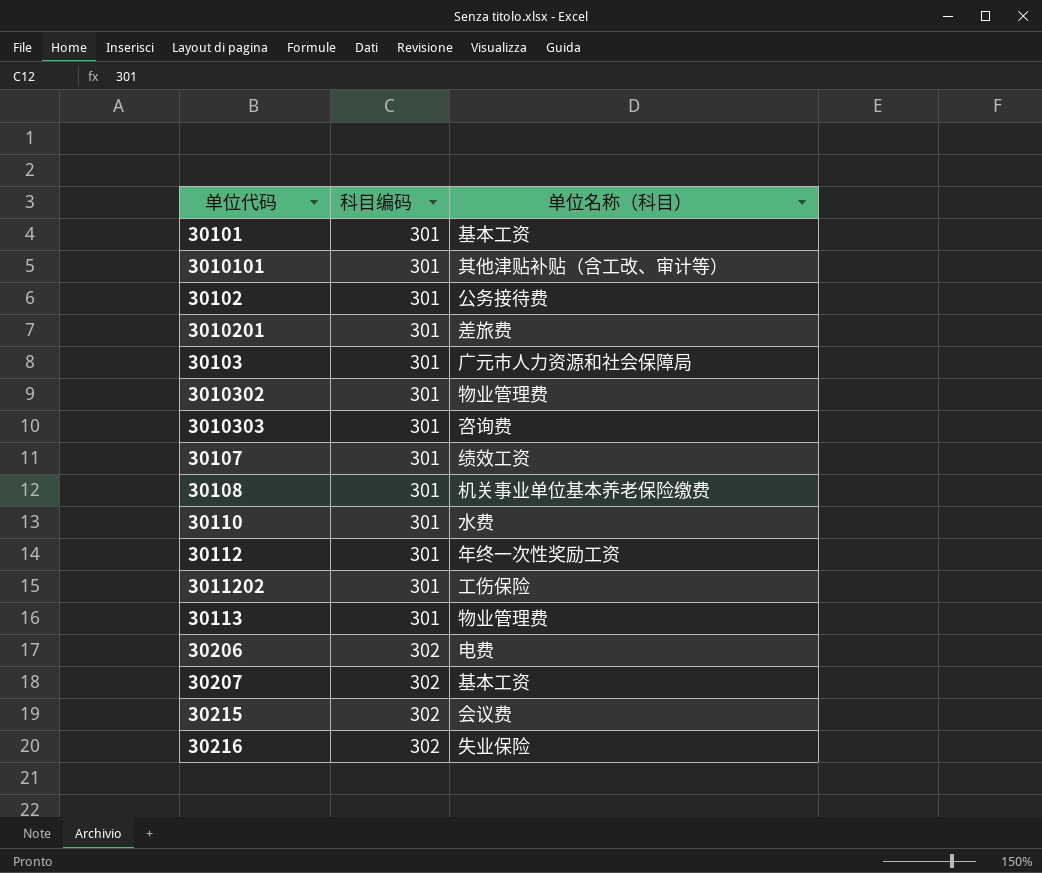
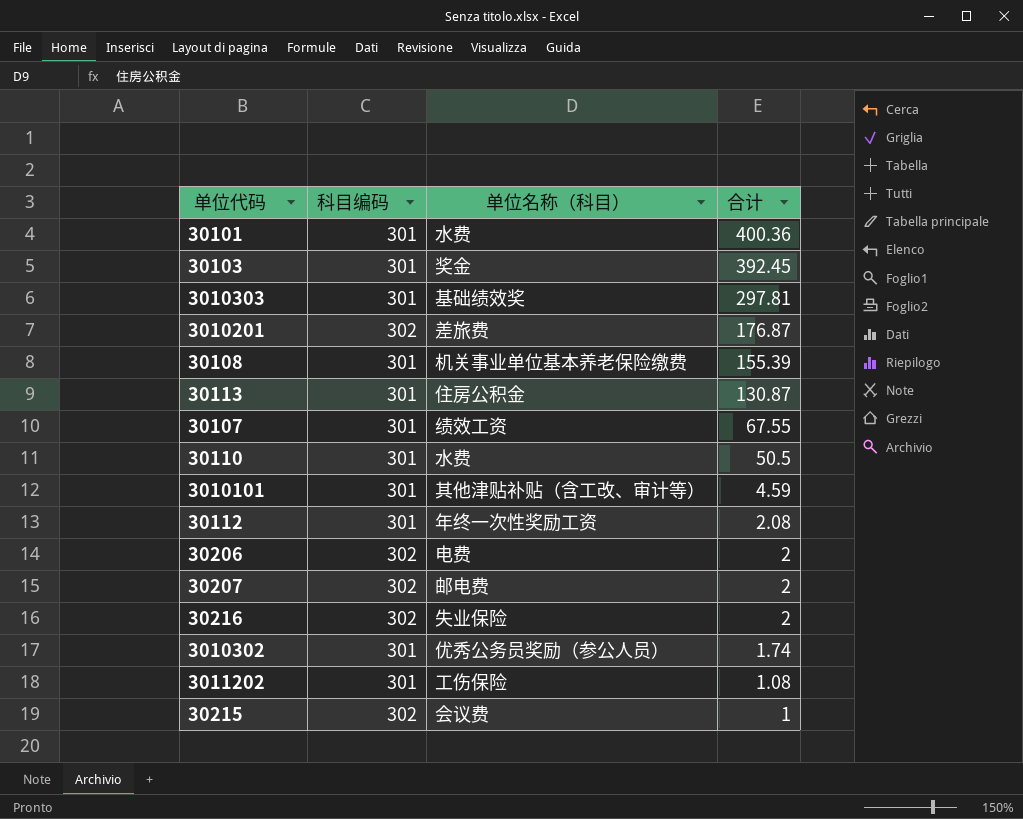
row order: 科目编码 ascending -> 合计 descending
column 合计 | position: none -> 4
row 30102: 301 | 公务接待费 -> none
30101 | 单位名称（科目）: 基本工资 -> 水费
30103 | 单位名称（科目）: 广元市人力资源和社会保障局 -> 奖金
3010303 | 单位名称（科目）: 咨询费 -> 基础绩效奖
3010201 | 科目编码: 301 -> 302
30113 | 单位名称（科目）: 物业管理费 -> 住房公积金
30207 | 单位名称（科目）: 基本工资 -> 邮电费
3010302 | 单位名称（科目）: 物业管理费 -> 优秀公务员奖励（参公人员）

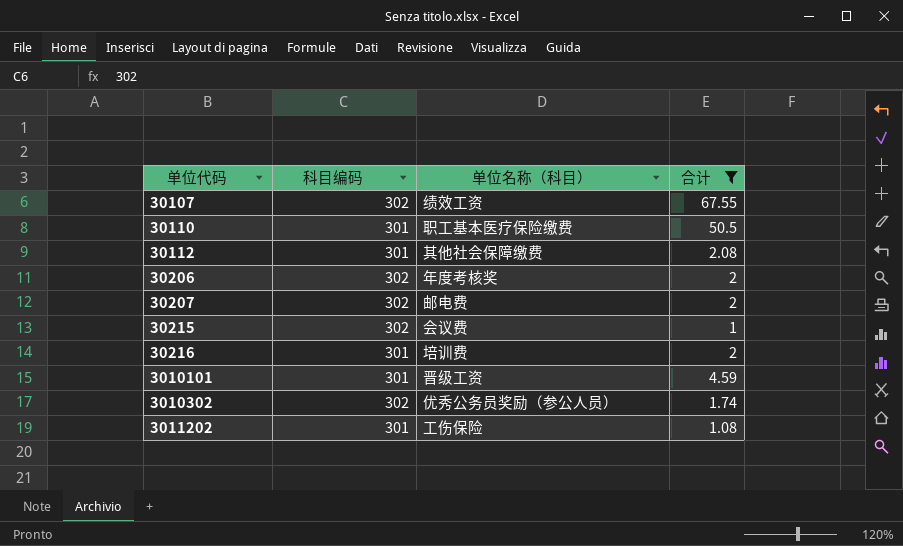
filter: none -> 合计 <= 67.55
row order: 合计 descending -> 单位代码 ascending
30107 | 科目编码: 301 -> 302
30110 | 单位名称（科目）: 水费 -> 职工基本医疗保险缴费
30112 | 单位名称（科目）: 年终一次性奖励工资 -> 其他社会保障缴费
30206 | 单位名称（科目）: 电费 -> 年度考核奖
30216 | 科目编码: 302 -> 301
30216 | 单位名称（科目）: 失业保险 -> 培训费
3010101 | 单位名称（科目）: 其他津贴补贴（含工改、审计等） -> 晋级工资
3010302 | 科目编码: 301 -> 302

